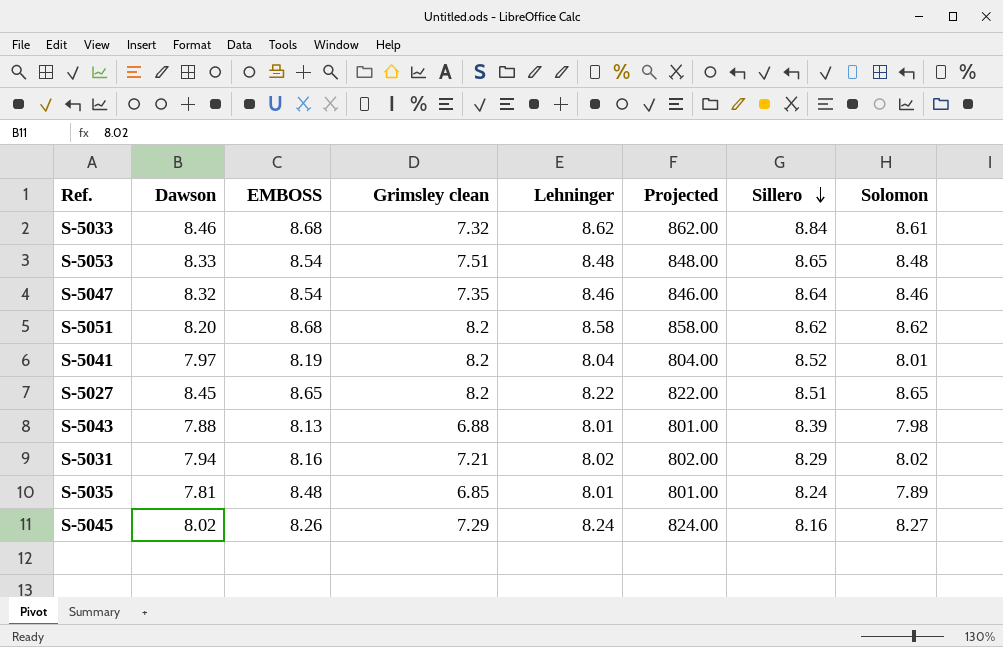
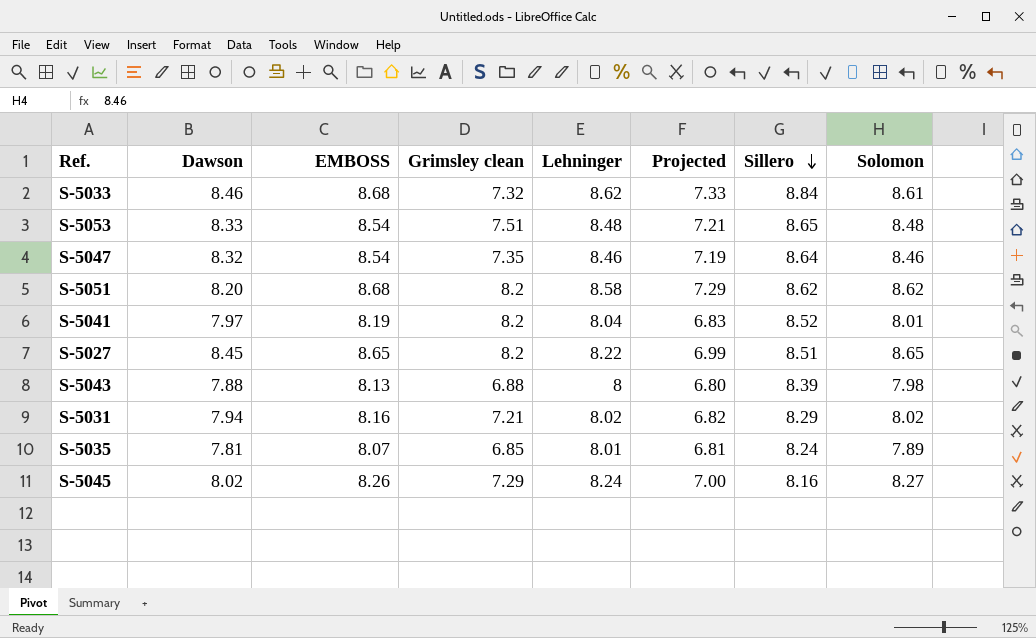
column Projected | formula: [Lehninger] * 100 -> [Lehninger] * 0.85
S-5043 | Lehninger: 8.01 -> 8
S-5035 | EMBOSS: 8.48 -> 8.07

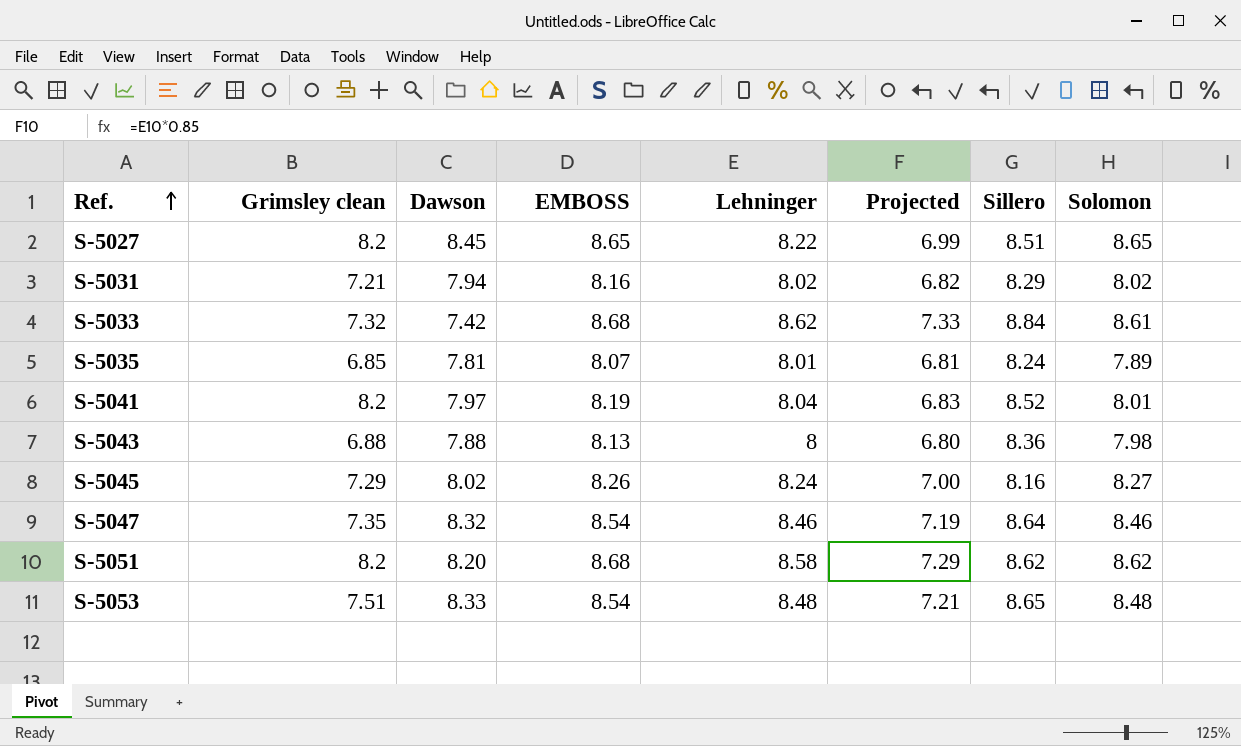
row order: Sillero descending -> Ref. ascending
column Grimsley clean | position: 4 -> 2
S-5033 | Dawson: 8.46 -> 7.42
S-5043 | Sillero: 8.39 -> 8.36

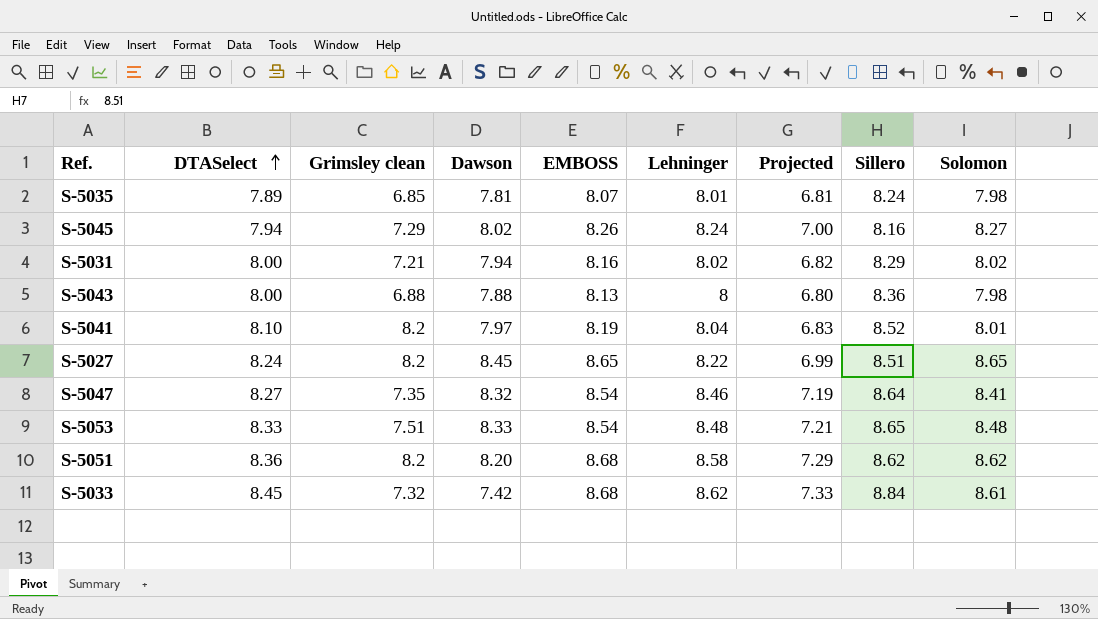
row order: Ref. ascending -> DTASelect ascending
column DTASelect | position: none -> 2
S-5035 | Solomon: 7.89 -> 7.98
S-5047 | Solomon: 8.46 -> 8.41

